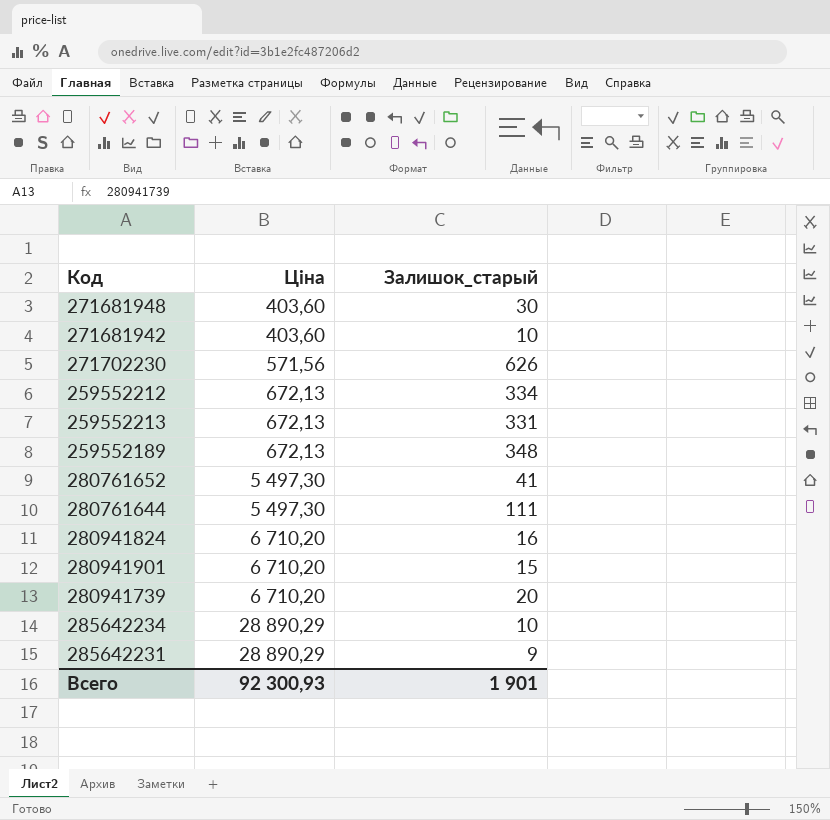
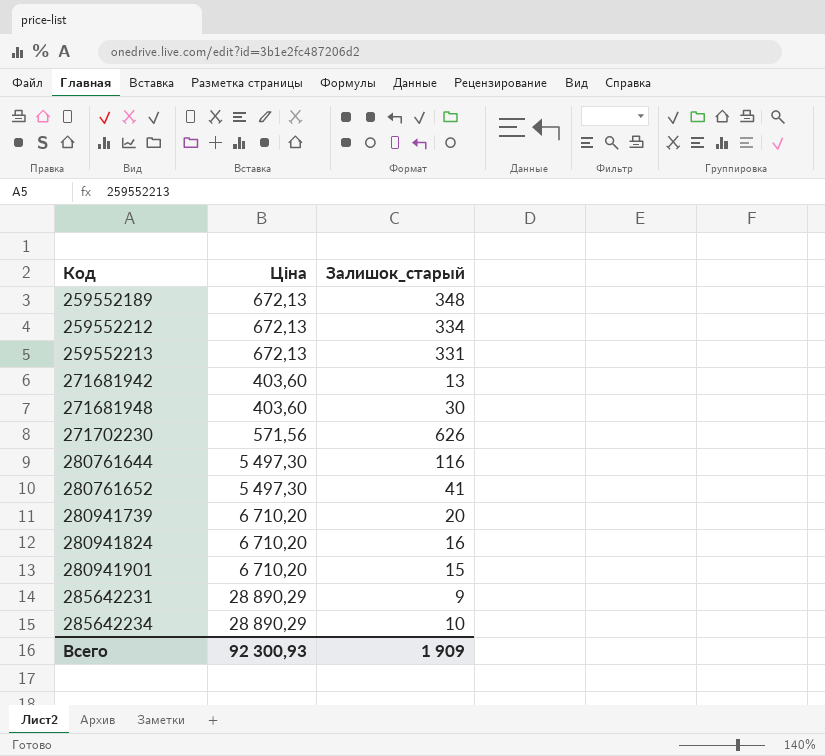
row order: Ціна ascending -> Код ascending
271681942 | Залишок_старый: 10 -> 13
280761644 | Залишок_старый: 111 -> 116
Всего | Залишок_старый: 1 901 -> 1 909

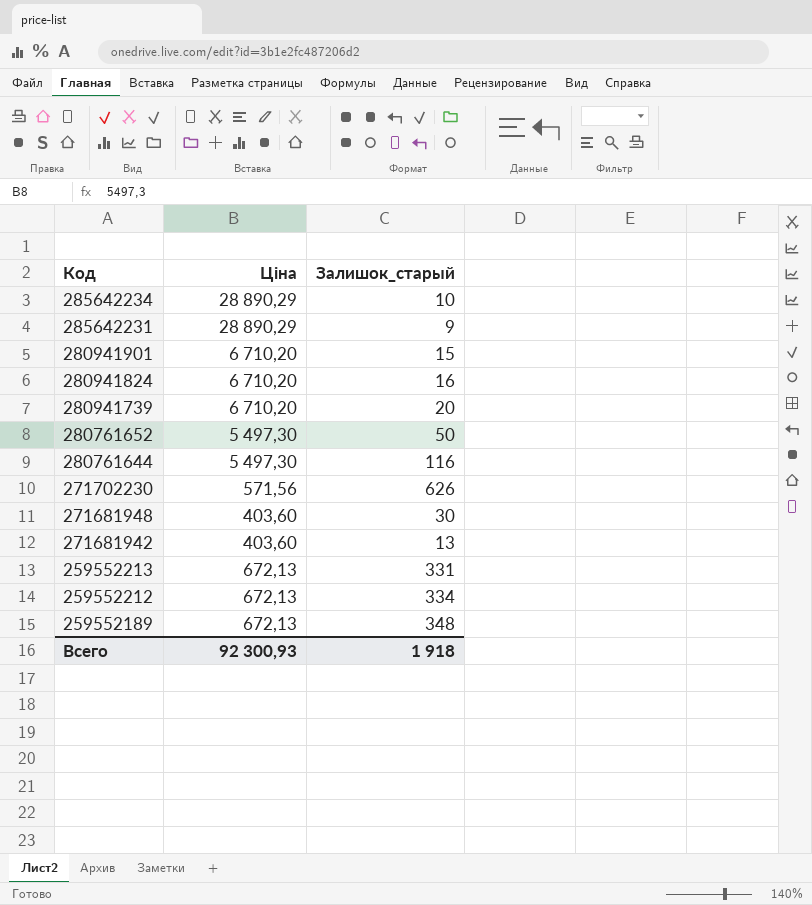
row order: Код ascending -> Код descending
280761652 | Залишок_старый: 41 -> 50
Всего | Залишок_старый: 1 909 -> 1 918

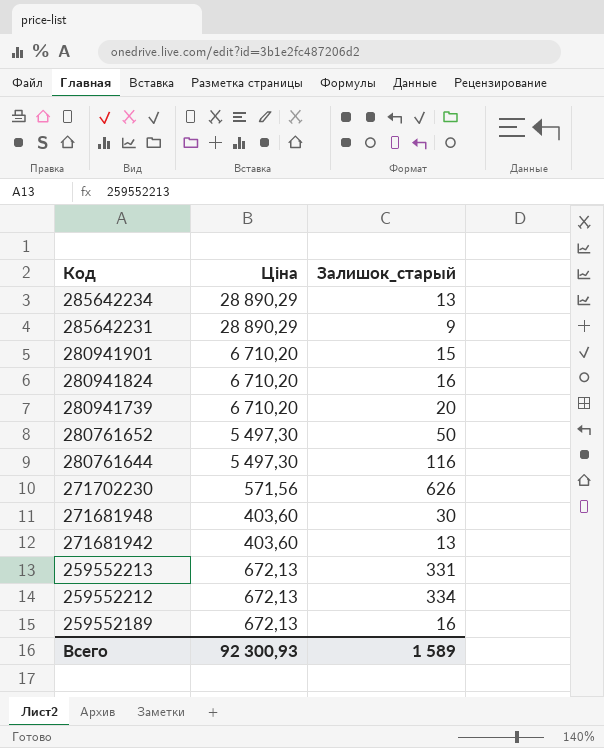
285642234 | Залишок_старый: 10 -> 13
259552189 | Залишок_старый: 348 -> 16
Всего | Залишок_старый: 1 918 -> 1 589

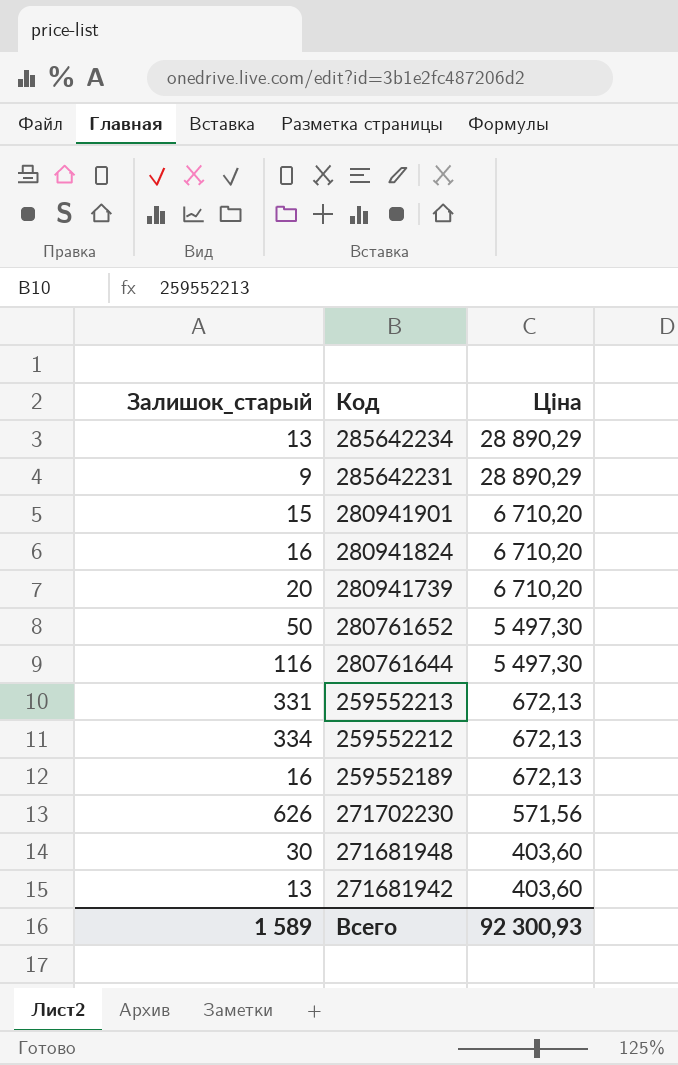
row order: Код descending -> Ціна descending
column Залишок_старый | position: 3 -> 1

